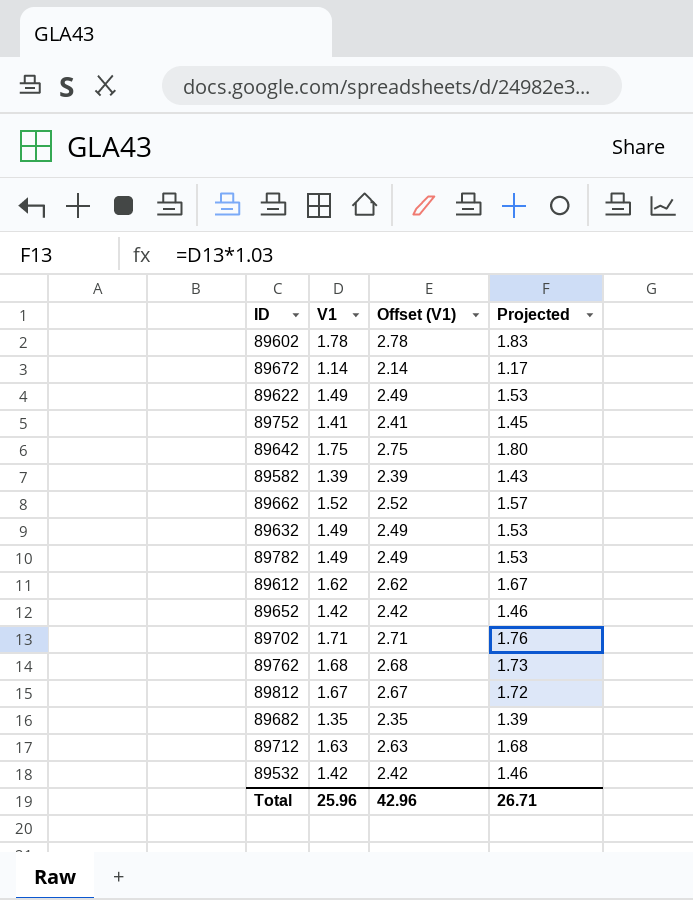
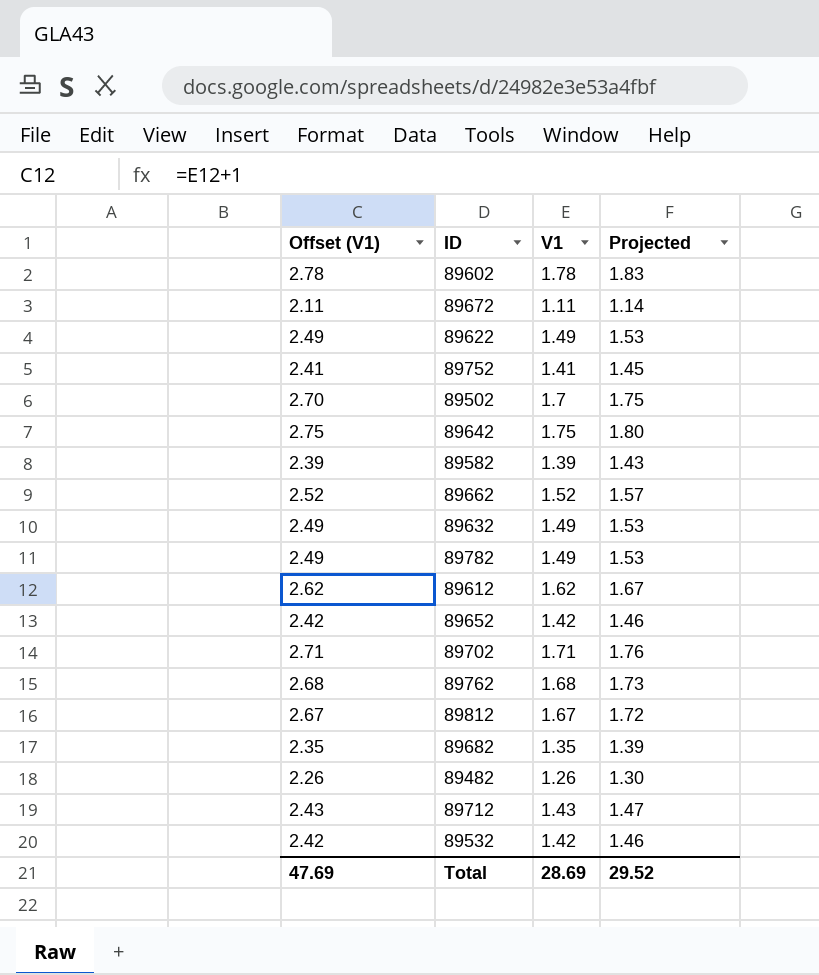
column Offset (V1) | position: 3 -> 1
89672 | Offset (V1): 2.14 -> 2.11
89672 | V1: 1.14 -> 1.11
89672 | Projected: 1.17 -> 1.14
row 89502: none -> 2.70 | 1.7 | 1.75
row 89482: none -> 2.26 | 1.26 | 1.30
89712 | Offset (V1): 2.63 -> 2.43
89712 | V1: 1.63 -> 1.43
89712 | Projected: 1.68 -> 1.47
Total | Offset (V1): 42.96 -> 47.69
Total | V1: 25.96 -> 28.69
Total | Projected: 26.71 -> 29.52

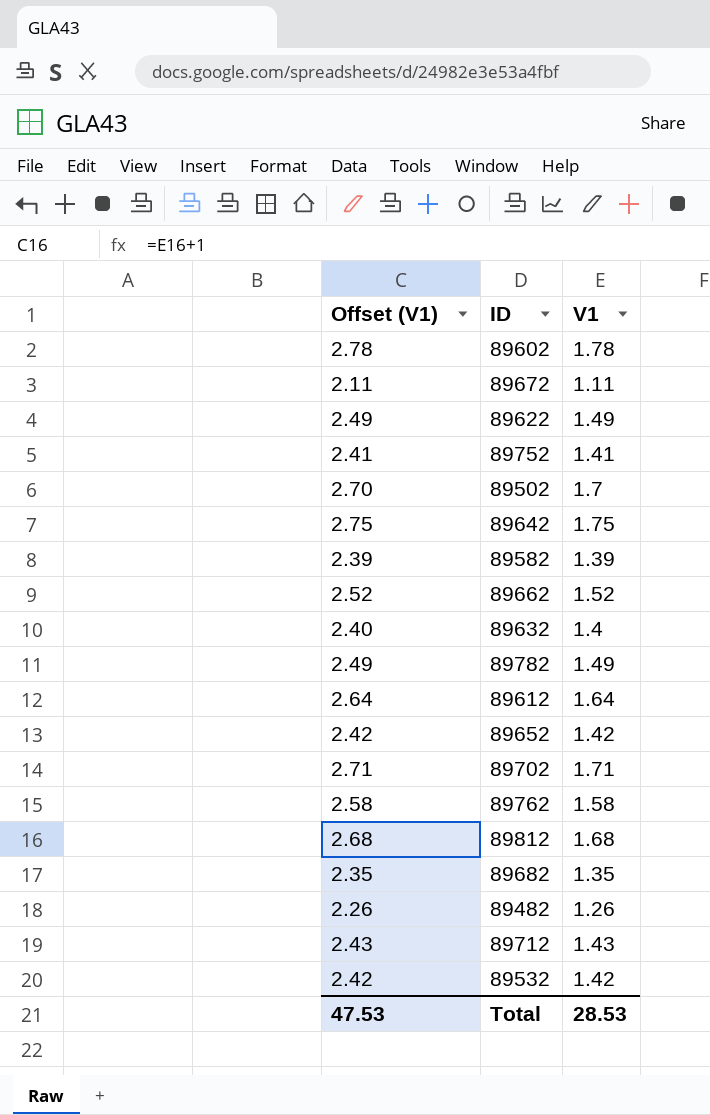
column Projected | formula: [V1] * 1.03 -> none
89632 | Offset (V1): 2.49 -> 2.40
89632 | V1: 1.49 -> 1.4
89612 | Offset (V1): 2.62 -> 2.64
89612 | V1: 1.62 -> 1.64
89762 | Offset (V1): 2.68 -> 2.58
89762 | V1: 1.68 -> 1.58
89812 | Offset (V1): 2.67 -> 2.68
89812 | V1: 1.67 -> 1.68
Total | Offset (V1): 47.69 -> 47.53
Total | V1: 28.69 -> 28.53

